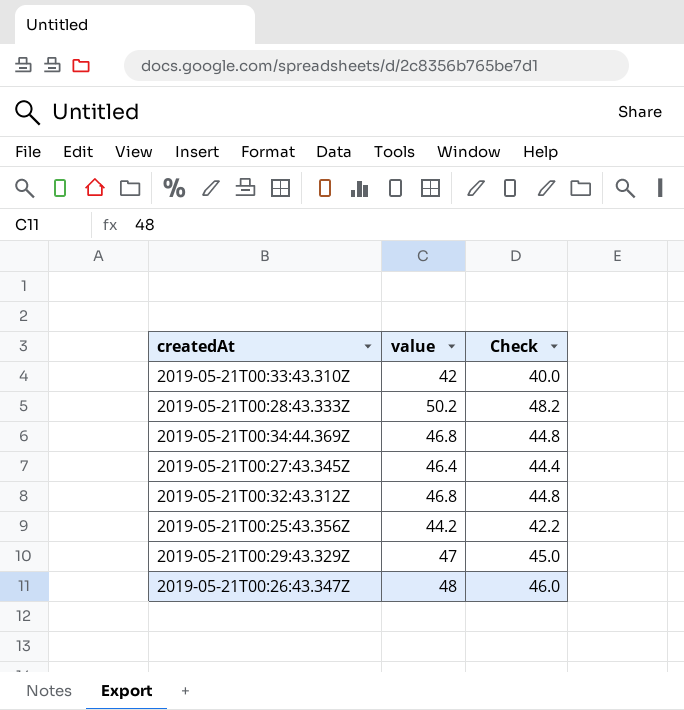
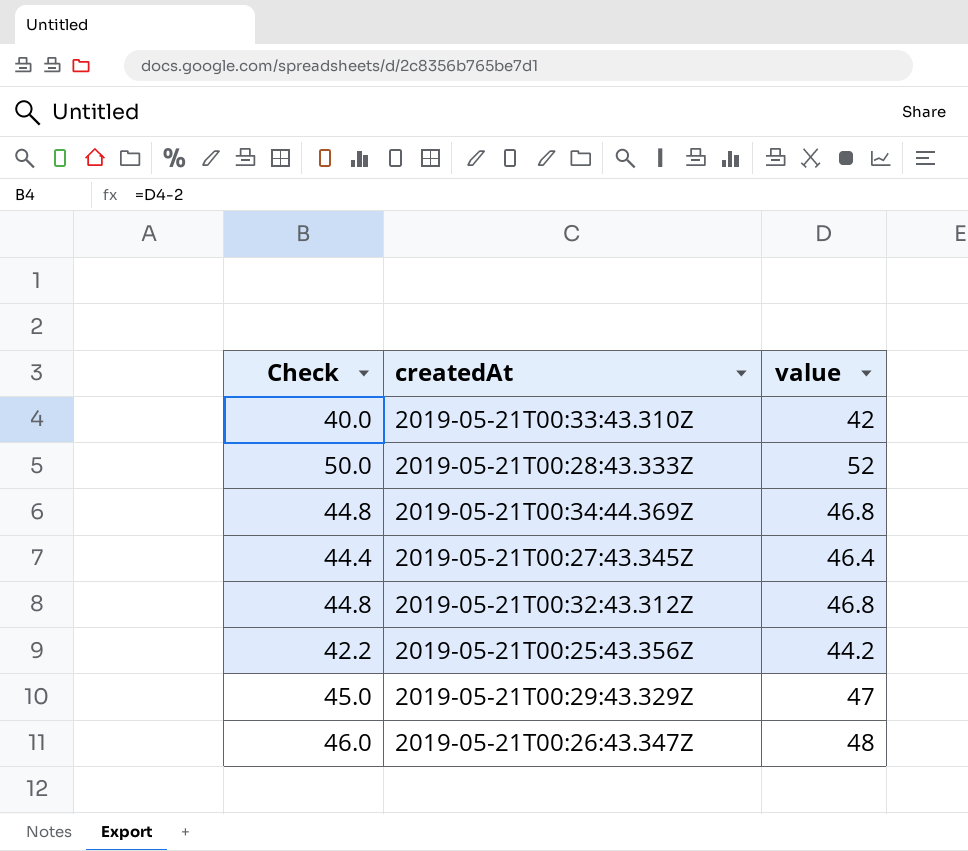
column Check | position: 3 -> 1
2019-05-21T00:28:43.333Z | Check: 48.2 -> 50.0
2019-05-21T00:28:43.333Z | value: 50.2 -> 52

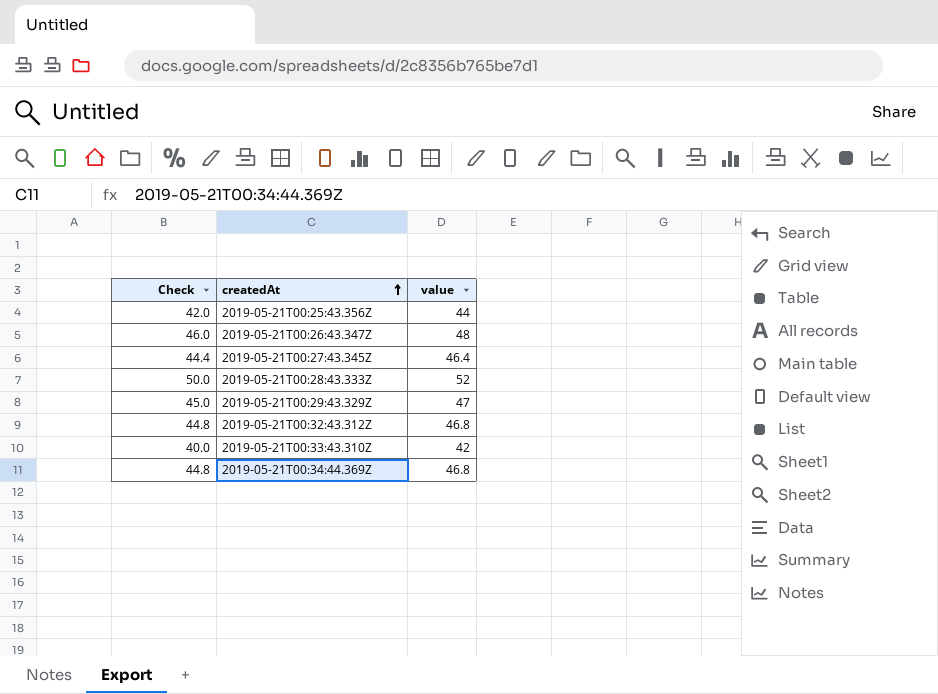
row order: none -> createdAt ascending
2019-05-21T00:25:43.356Z | Check: 42.2 -> 42.0
2019-05-21T00:25:43.356Z | value: 44.2 -> 44

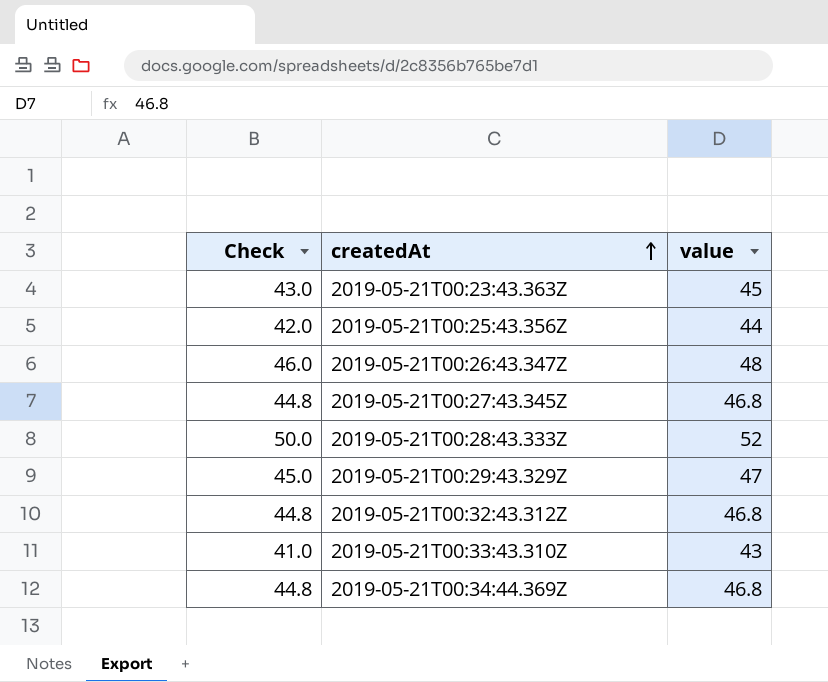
row 2019-05-21T00:23:43.363Z: none -> 43.0 | 45
2019-05-21T00:27:43.345Z | Check: 44.4 -> 44.8
2019-05-21T00:27:43.345Z | value: 46.4 -> 46.8
2019-05-21T00:33:43.310Z | Check: 40.0 -> 41.0
2019-05-21T00:33:43.310Z | value: 42 -> 43

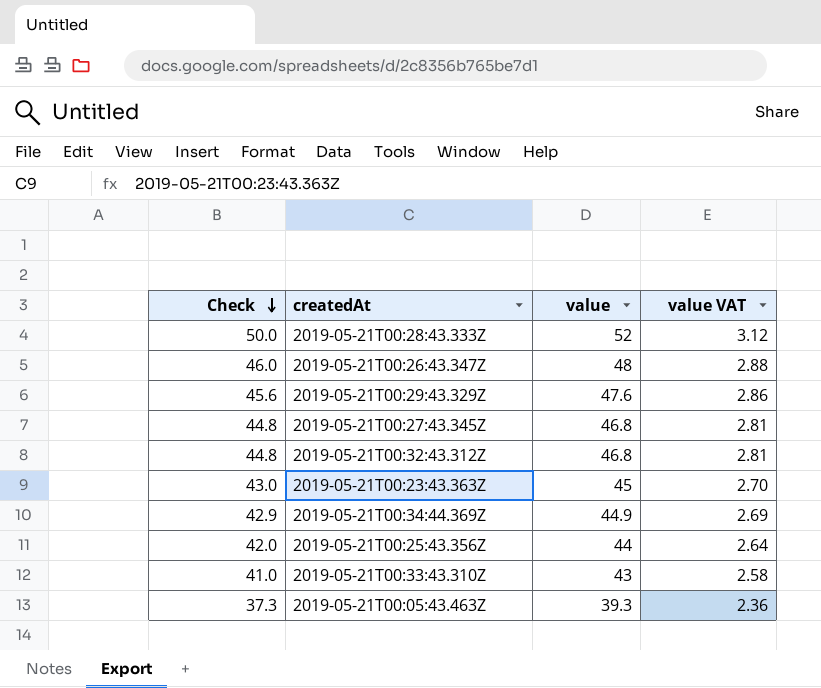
row order: createdAt ascending -> Check descending
column value VAT | formula: none -> [value] * 0.06
2019-05-21T00:29:43.329Z | Check: 45.0 -> 45.6
2019-05-21T00:29:43.329Z | value: 47 -> 47.6
2019-05-21T00:34:44.369Z | Check: 44.8 -> 42.9
2019-05-21T00:34:44.369Z | value: 46.8 -> 44.9
row 2019-05-21T00:05:43.463Z: none -> 37.3 | 39.3 | 2.36

